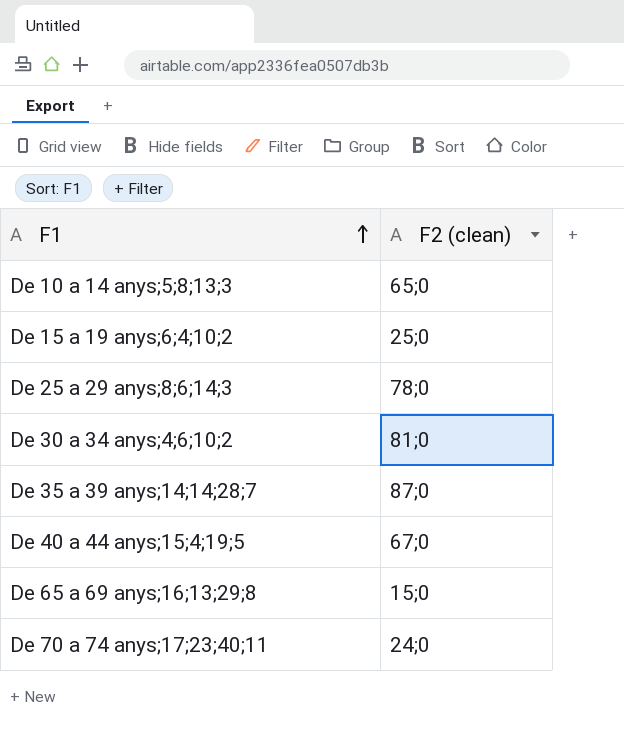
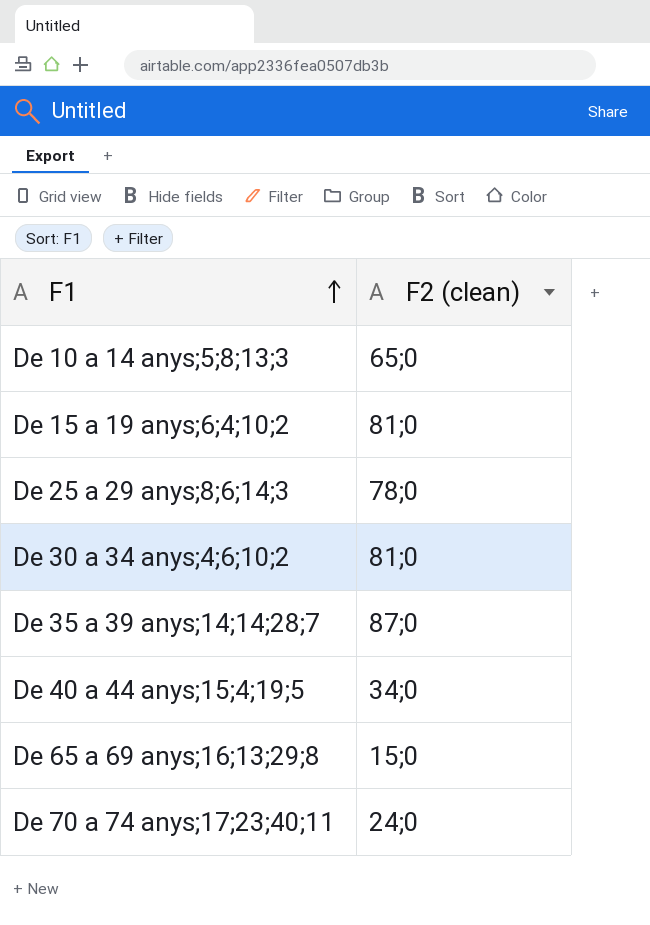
De 15 a 19 anys;6;4;10;2 | F2 (clean): 25;0 -> 81;0
De 40 a 44 anys;15;4;19;5 | F2 (clean): 67;0 -> 34;0

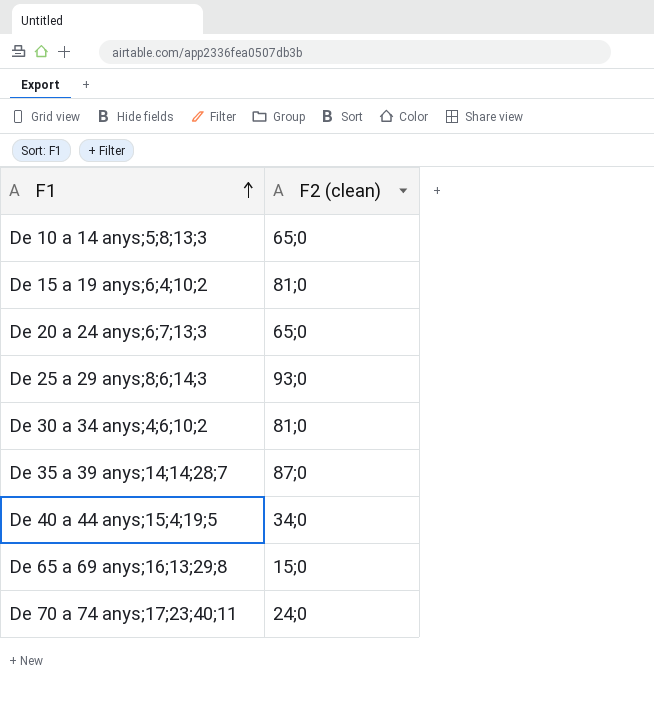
row De 20 a 24 anys;6;7;13;3: none -> 65;0
De 25 a 29 anys;8;6;14;3 | F2 (clean): 78;0 -> 93;0

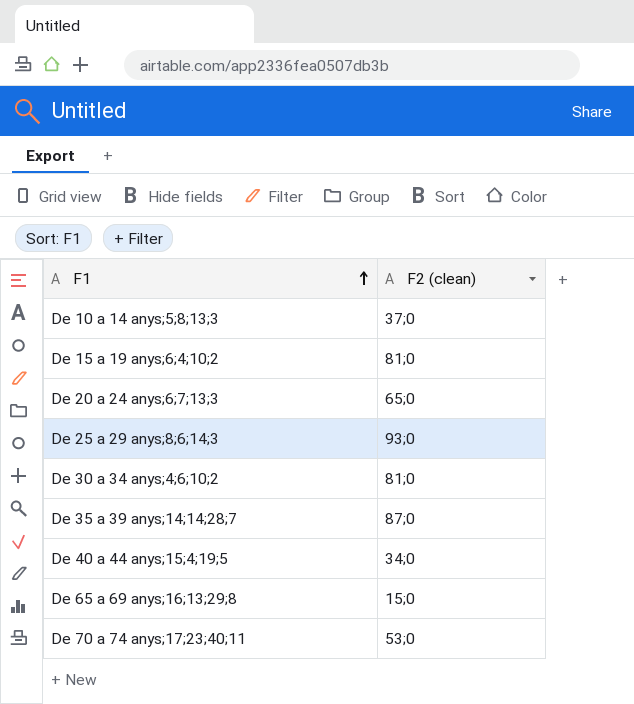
De 10 a 14 anys;5;8;13;3 | F2 (clean): 65;0 -> 37;0
De 70 a 74 anys;17;23;40;11 | F2 (clean): 24;0 -> 53;0

